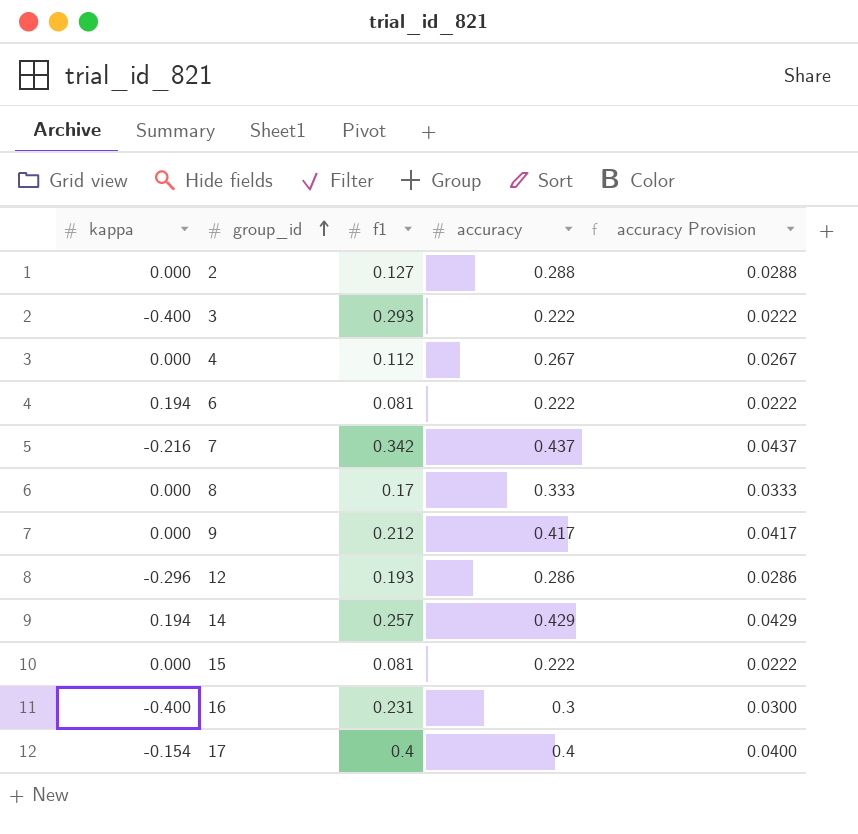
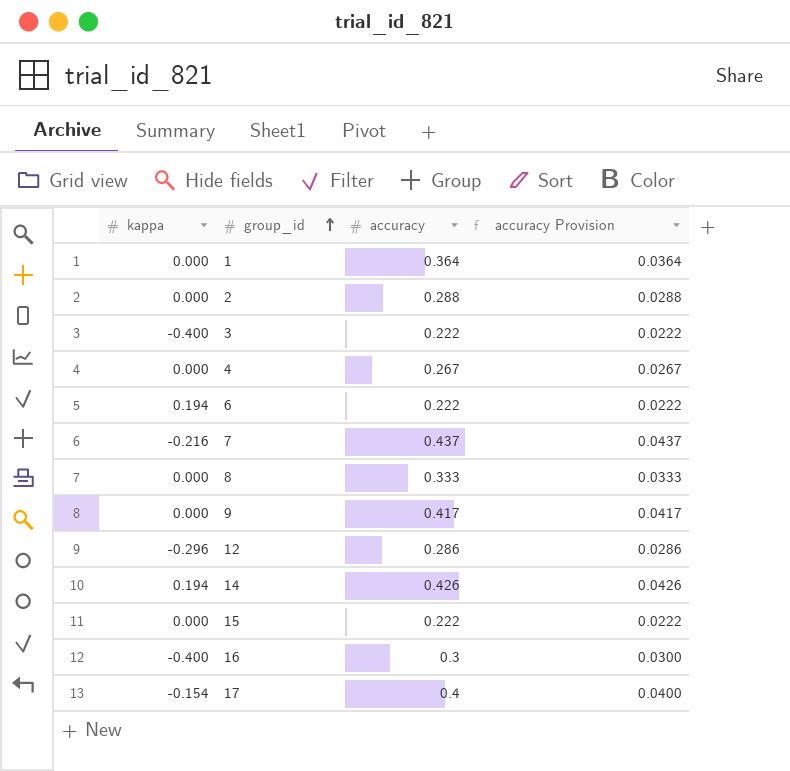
column f1 | position: 3 -> none
row 1: none -> 0.000 | 0.364 | 0.0364
14 | accuracy: 0.429 -> 0.426
14 | accuracy Provision: 0.0429 -> 0.0426

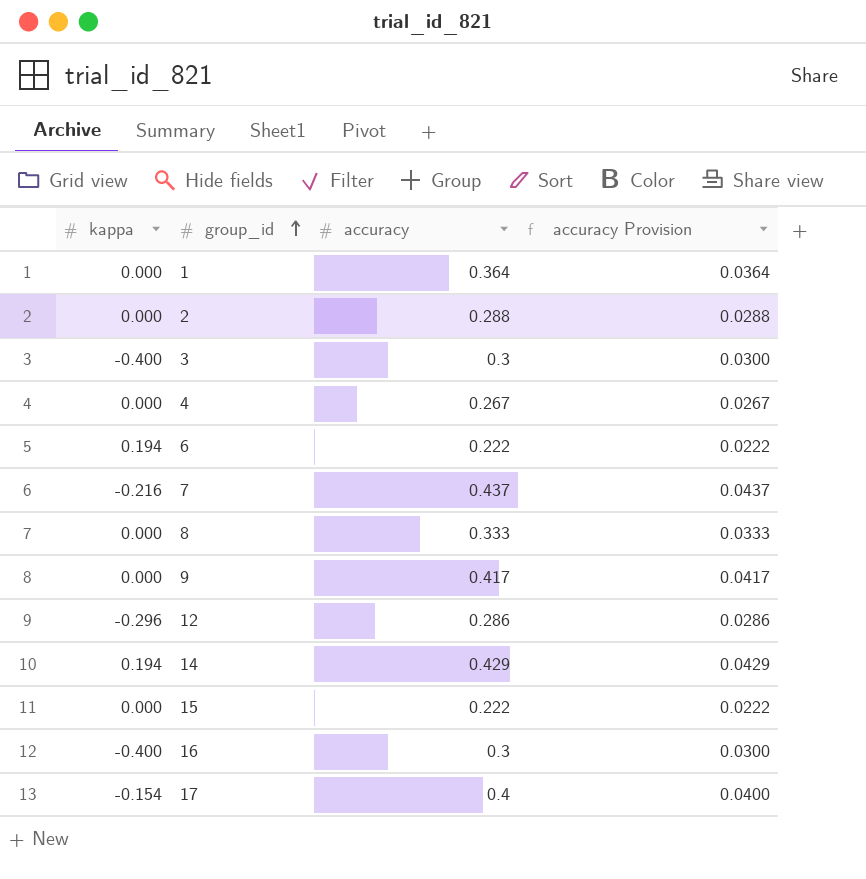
3 | accuracy: 0.222 -> 0.3
3 | accuracy Provision: 0.0222 -> 0.0300
14 | accuracy: 0.426 -> 0.429
14 | accuracy Provision: 0.0426 -> 0.0429

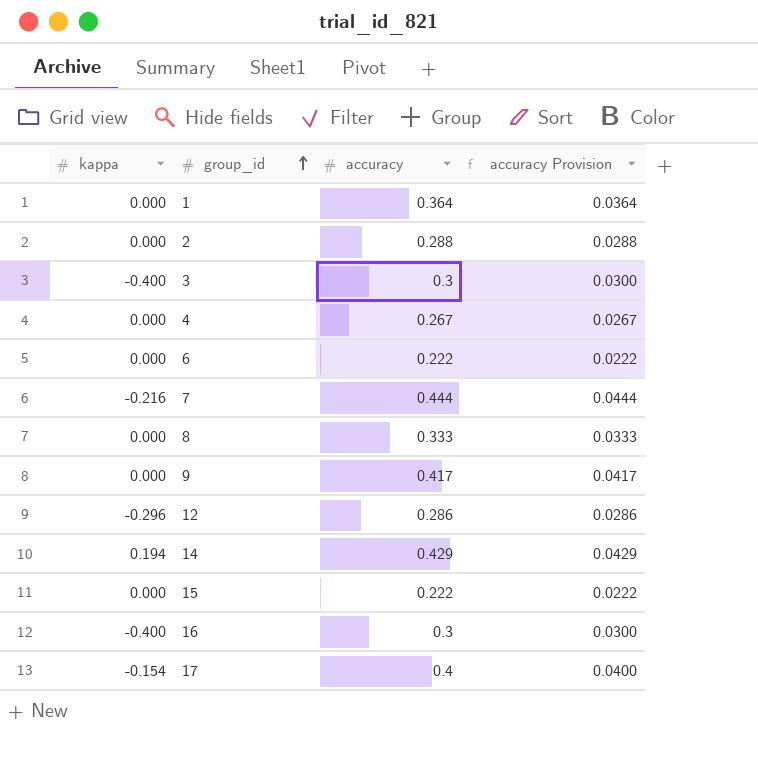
6 | kappa: 0.194 -> 0.000
7 | accuracy: 0.437 -> 0.444
7 | accuracy Provision: 0.0437 -> 0.0444

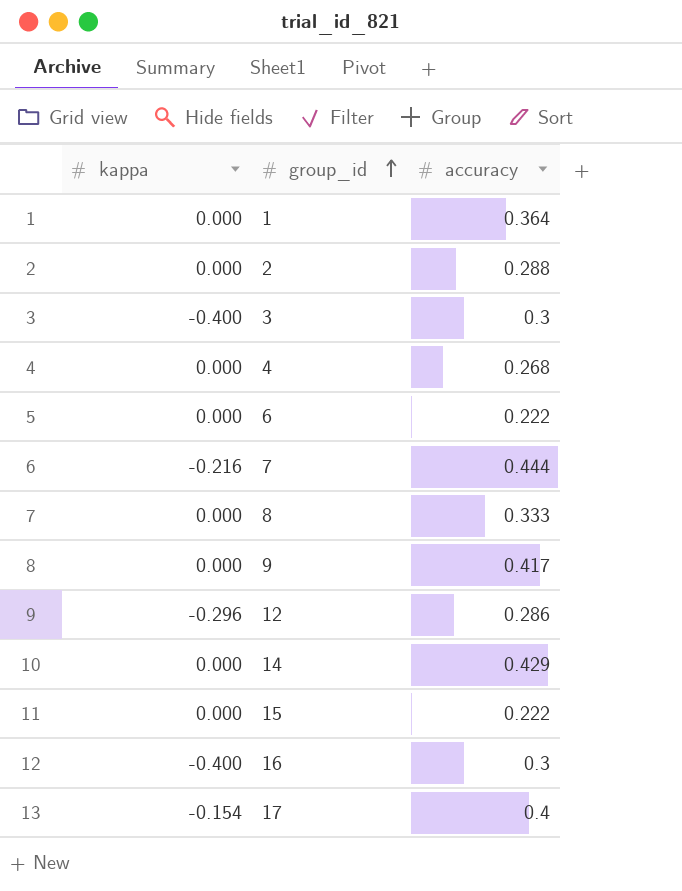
column accuracy Provision | formula: [accuracy] * 0.1 -> none
4 | accuracy: 0.267 -> 0.268
14 | kappa: 0.194 -> 0.000

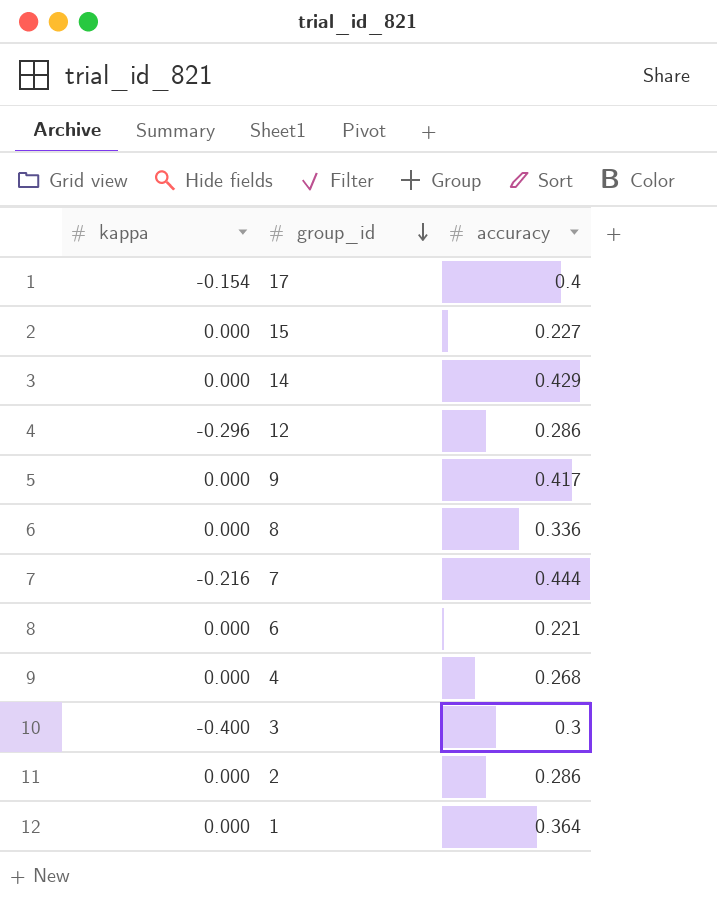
row order: group_id ascending -> group_id descending
row 16: -0.400 | 0.3 -> none
15 | accuracy: 0.222 -> 0.227
8 | accuracy: 0.333 -> 0.336
6 | accuracy: 0.222 -> 0.221
2 | accuracy: 0.288 -> 0.286

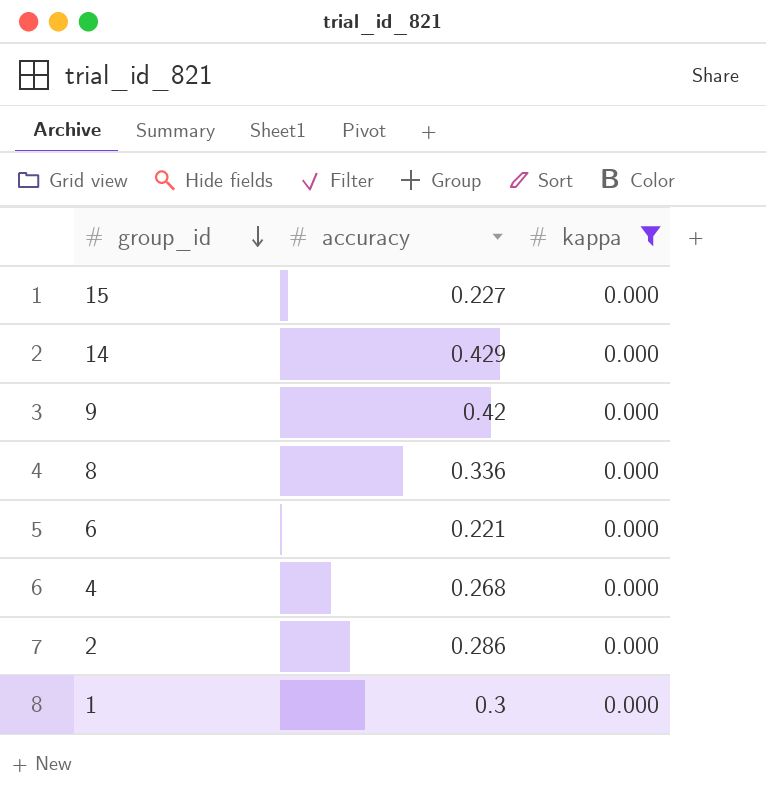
filter: none -> kappa = 0.000
column kappa | position: 1 -> 3
9 | accuracy: 0.417 -> 0.42
1 | accuracy: 0.364 -> 0.3

